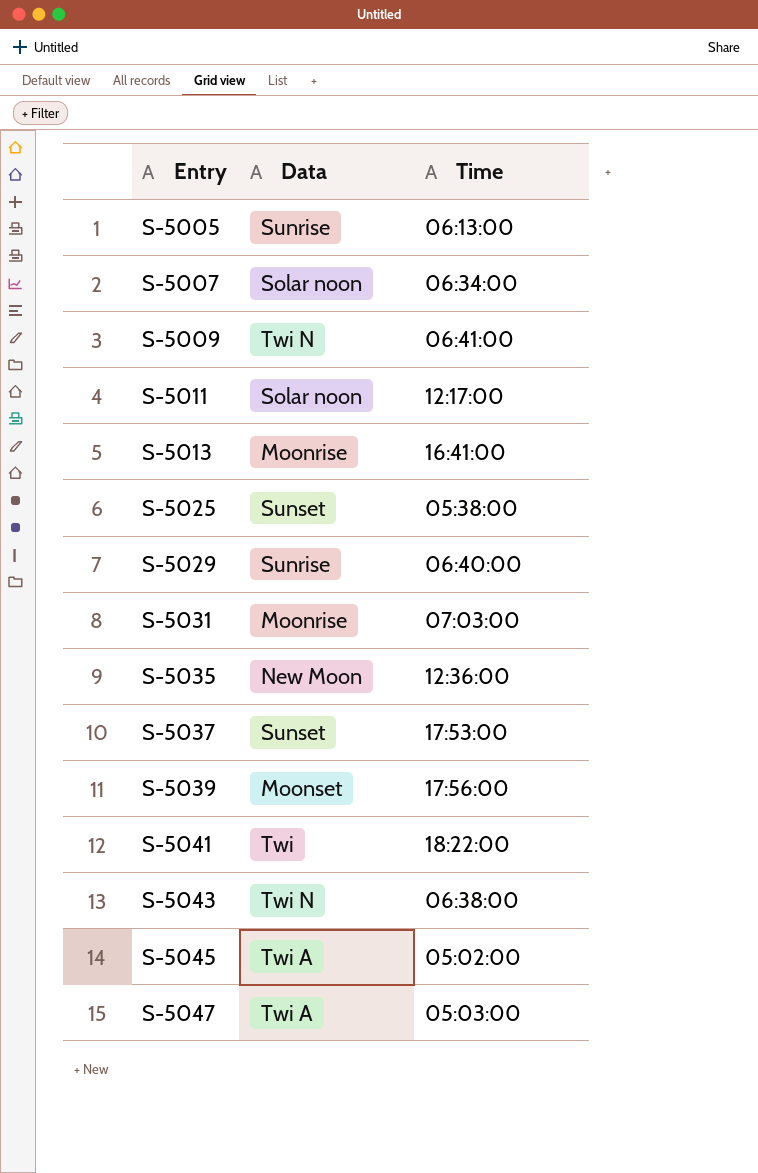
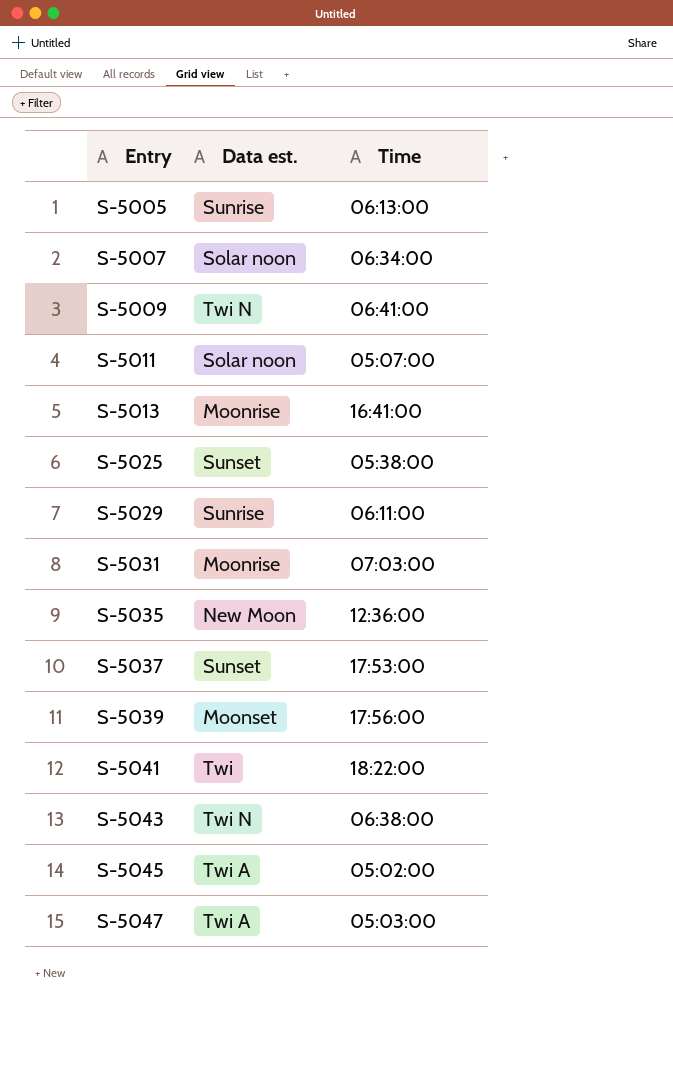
column name: Data -> Data est.
S-5011 | Time: 12:17:00 -> 05:07:00
S-5029 | Time: 06:40:00 -> 06:11:00

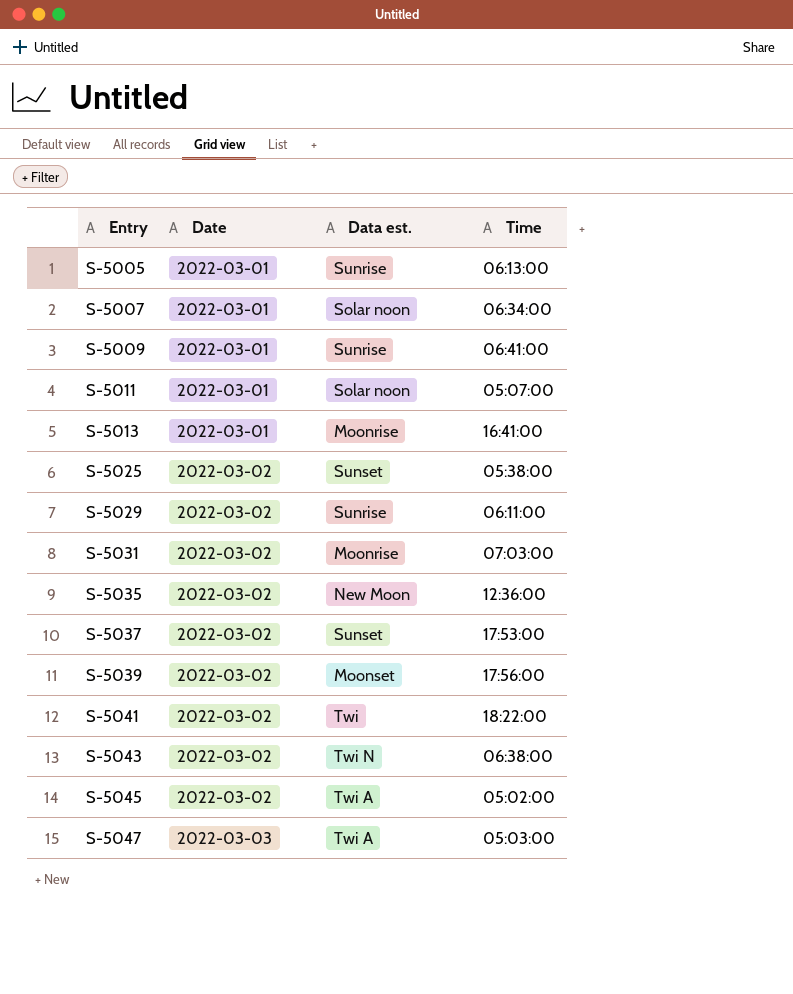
column Date | position: none -> 2
S-5009 | Data est.: Twi N -> Sunrise

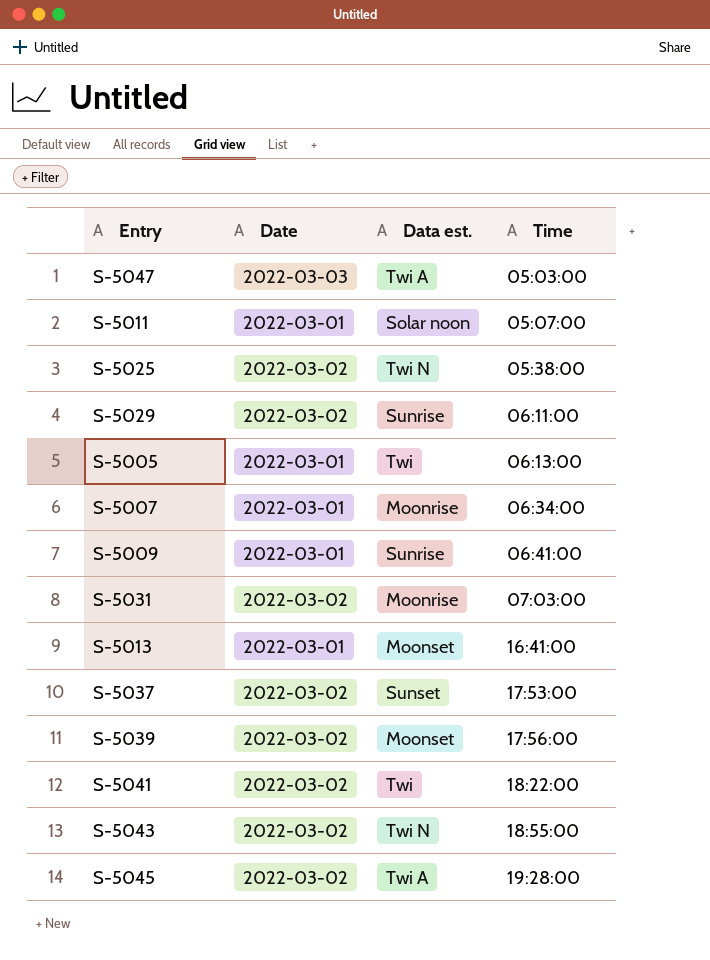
row order: Entry ascending -> Time ascending
row S-5035: 2022-03-02 | New Moon | 12:36:00 -> none
S-5025 | Data est.: Sunset -> Twi N
S-5005 | Data est.: Sunrise -> Twi
S-5007 | Data est.: Solar noon -> Moonrise
S-5013 | Data est.: Moonrise -> Moonset
S-5043 | Time: 06:38:00 -> 18:55:00
S-5045 | Time: 05:02:00 -> 19:28:00

